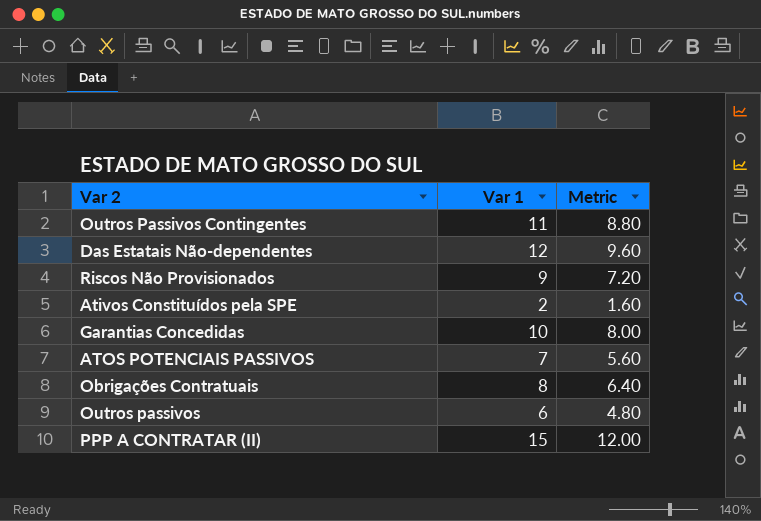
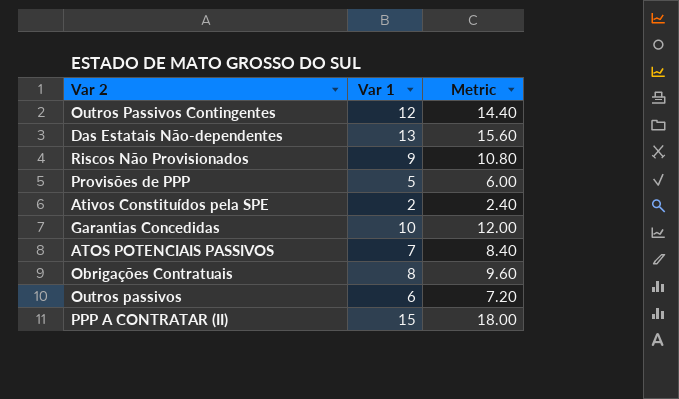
column Metric | formula: [Var 1] * 0.8 -> [Var 1] * 1.2
Outros Passivos Contingentes | Var 1: 11 -> 12
Das Estatais Não-dependentes | Var 1: 12 -> 13
row Provisões de PPP: none -> 5 | 6.00

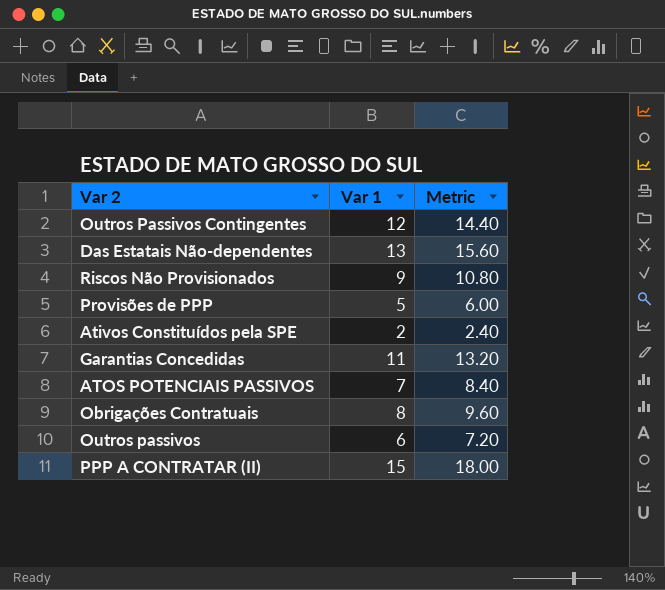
Garantias Concedidas | Var 1: 10 -> 11
Garantias Concedidas | Metric: 12.00 -> 13.20

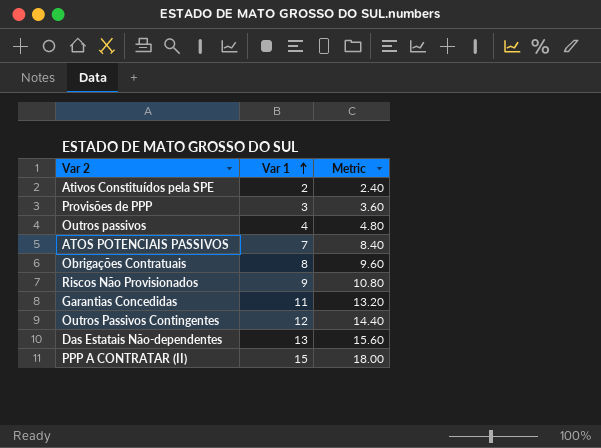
row order: none -> Var 1 ascending
Provisões de PPP | Var 1: 5 -> 3
Provisões de PPP | Metric: 6.00 -> 3.60
Outros passivos | Var 1: 6 -> 4
Outros passivos | Metric: 7.20 -> 4.80

